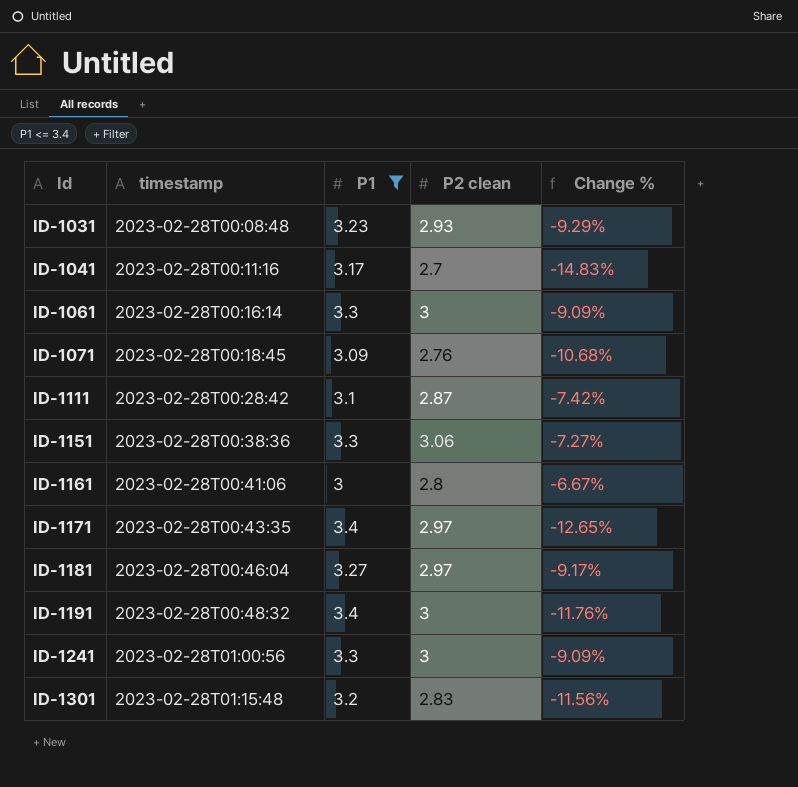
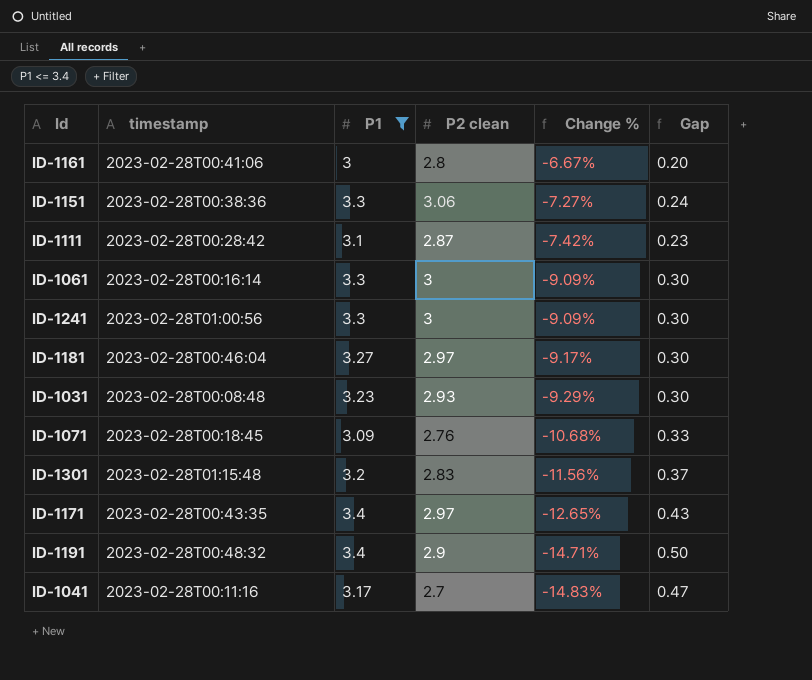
row order: Id ascending -> Change % descending
column Gap | formula: none -> [P1] - [P2 clean]
ID-1191 | P2 clean: 3 -> 2.9
ID-1191 | Change %: -11.76% -> -14.71%

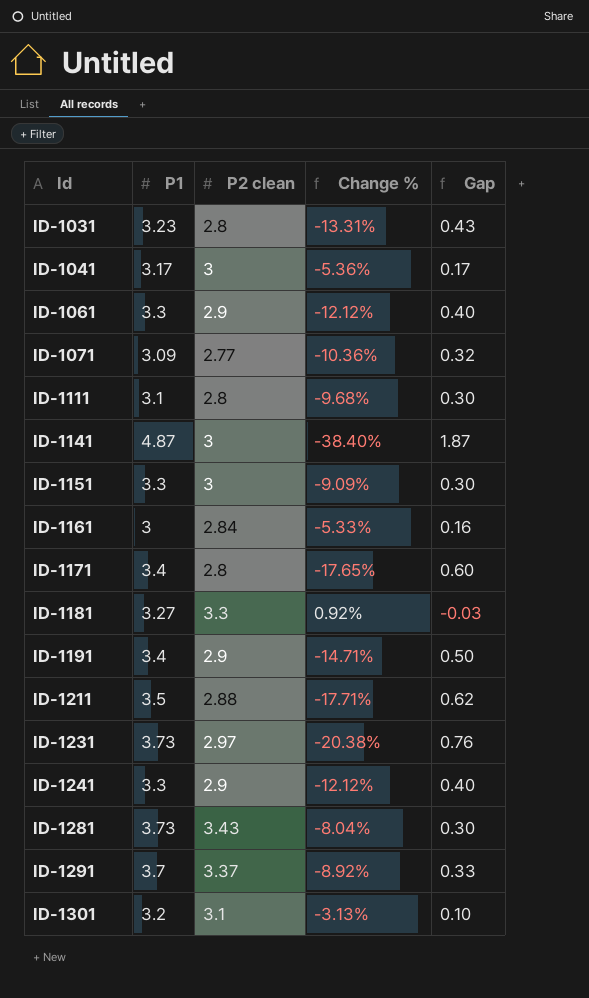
filter: P1 <= 3.4 -> none
row order: Change % descending -> Id ascending
column timestamp | position: 2 -> none
ID-1031 | P2 clean: 2.93 -> 2.8
ID-1031 | Change %: -9.29% -> -13.31%
ID-1031 | Gap: 0.30 -> 0.43
ID-1041 | P2 clean: 2.7 -> 3
ID-1041 | Change %: -14.83% -> -5.36%
ID-1041 | Gap: 0.47 -> 0.17
ID-1061 | P2 clean: 3 -> 2.9
ID-1061 | Change %: -9.09% -> -12.12%
ID-1061 | Gap: 0.30 -> 0.40
ID-1071 | P2 clean: 2.76 -> 2.77
ID-1071 | Change %: -10.68% -> -10.36%
ID-1071 | Gap: 0.33 -> 0.32
ID-1111 | P2 clean: 2.87 -> 2.8
ID-1111 | Change %: -7.42% -> -9.68%
ID-1111 | Gap: 0.23 -> 0.30
ID-1151 | P2 clean: 3.06 -> 3
ID-1151 | Change %: -7.27% -> -9.09%
ID-1151 | Gap: 0.24 -> 0.30
ID-1161 | P2 clean: 2.8 -> 2.84
ID-1161 | Change %: -6.67% -> -5.33%
ID-1161 | Gap: 0.20 -> 0.16
ID-1171 | P2 clean: 2.97 -> 2.8
ID-1171 | Change %: -12.65% -> -17.65%
ID-1171 | Gap: 0.43 -> 0.60
ID-1181 | P2 clean: 2.97 -> 3.3
ID-1181 | Change %: -9.17% -> 0.92%
ID-1181 | Gap: 0.30 -> -0.03
ID-1241 | P2 clean: 3 -> 2.9
ID-1241 | Change %: -9.09% -> -12.12%
ID-1241 | Gap: 0.30 -> 0.40
ID-1301 | P2 clean: 2.83 -> 3.1
ID-1301 | Change %: -11.56% -> -3.13%
ID-1301 | Gap: 0.37 -> 0.10

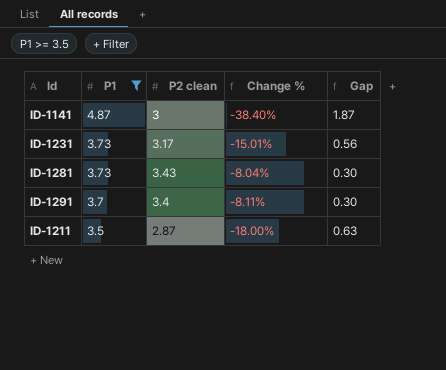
filter: none -> P1 >= 3.5
row order: Id ascending -> P1 descending
ID-1231 | P2 clean: 2.97 -> 3.17
ID-1231 | Change %: -20.38% -> -15.01%
ID-1231 | Gap: 0.76 -> 0.56
ID-1291 | P2 clean: 3.37 -> 3.4
ID-1291 | Change %: -8.92% -> -8.11%
ID-1291 | Gap: 0.33 -> 0.30
ID-1211 | P2 clean: 2.88 -> 2.87
ID-1211 | Change %: -17.71% -> -18.00%
ID-1211 | Gap: 0.62 -> 0.63

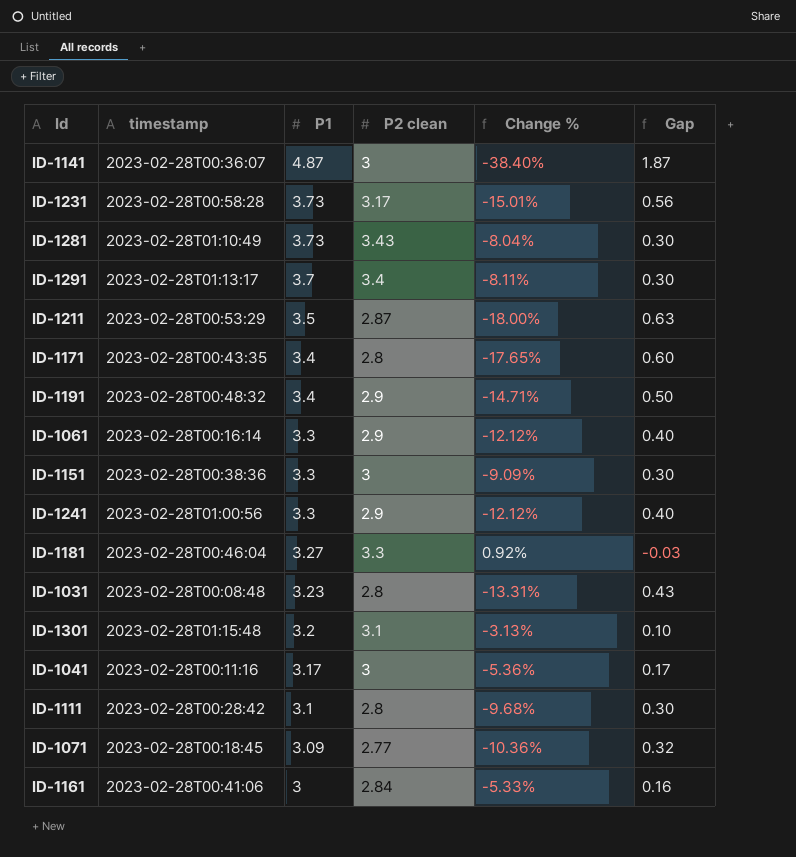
filter: P1 >= 3.5 -> none
column timestamp | position: none -> 2

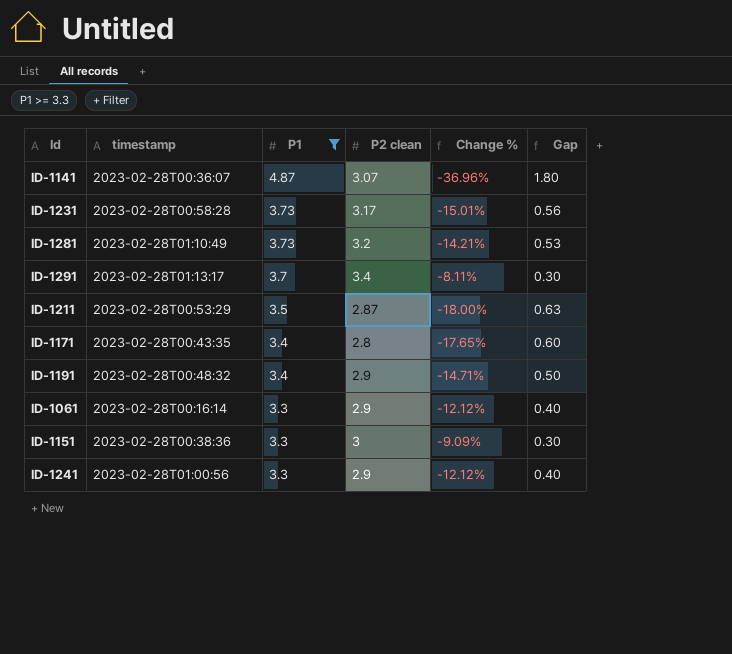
filter: none -> P1 >= 3.3
ID-1141 | P2 clean: 3 -> 3.07
ID-1141 | Change %: -38.40% -> -36.96%
ID-1141 | Gap: 1.87 -> 1.80
ID-1281 | P2 clean: 3.43 -> 3.2
ID-1281 | Change %: -8.04% -> -14.21%
ID-1281 | Gap: 0.30 -> 0.53

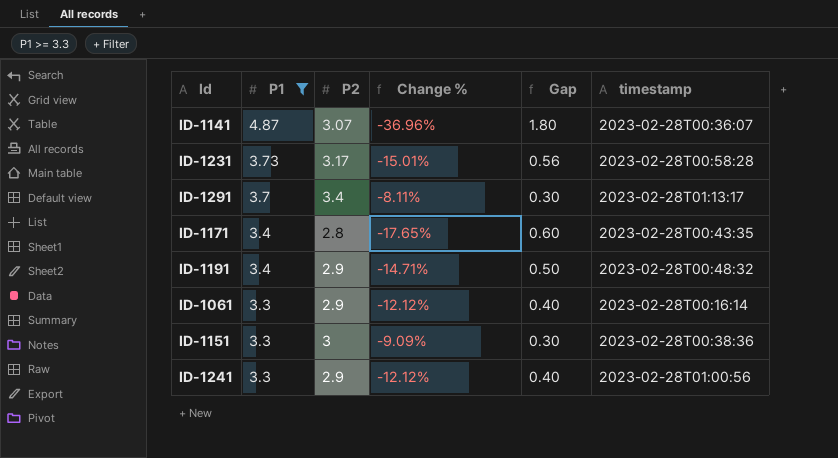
column name: P2 clean -> P2
column timestamp | position: 2 -> 6
row ID-1281: 2023-02-28T01:10:49 | 3.73 | 3.2 | -14.21% | 0.53 -> none
row ID-1211: 2023-02-28T00:53:29 | 3.5 | 2.87 | -18.00% | 0.63 -> none

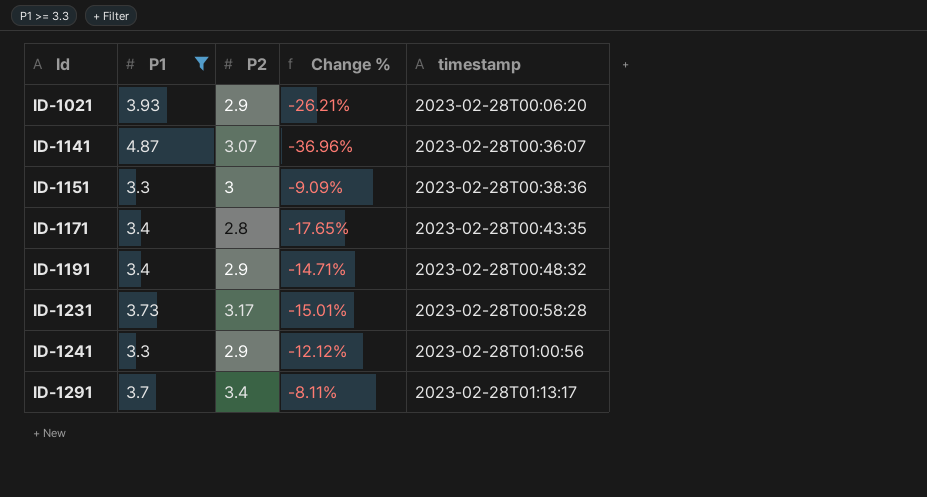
row order: P1 descending -> Id ascending
column Gap | formula: [P1] - [P2] -> none
row ID-1061: 3.3 | 2.9 | -12.12% | 0.40 | 2023-02-28T00:16:14 -> none
row ID-1021: none -> 3.93 | 2.9 | -26.21% | 2023-02-28T00:06:20

